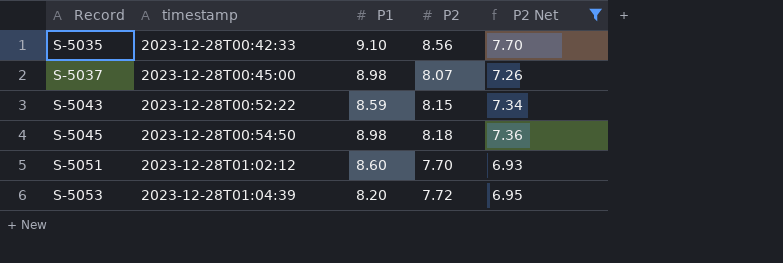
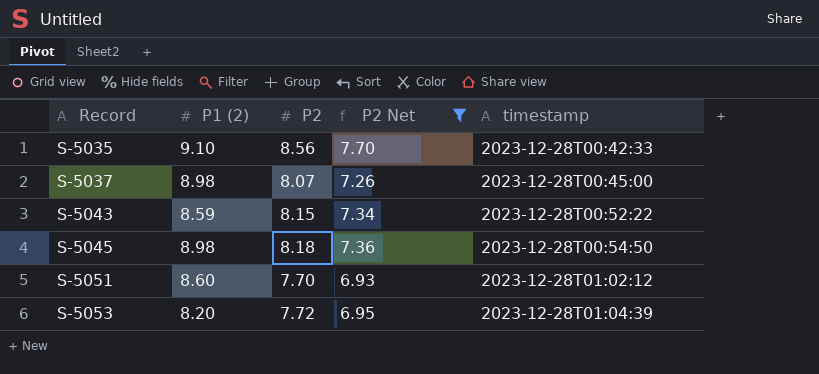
column name: P1 -> P1 (2)
column timestamp | position: 2 -> 5

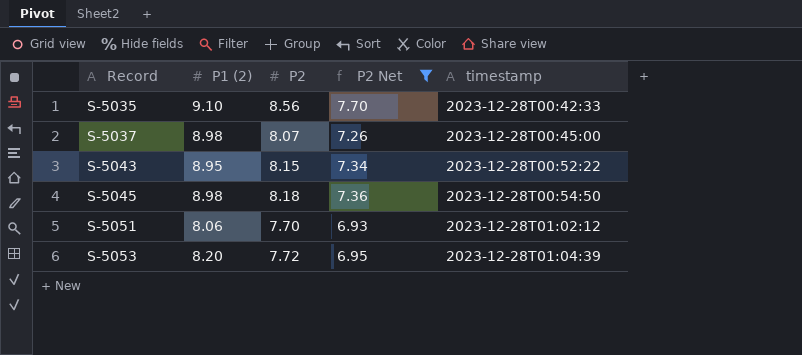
S-5043 | P1 (2): 8.59 -> 8.95
S-5051 | P1 (2): 8.60 -> 8.06

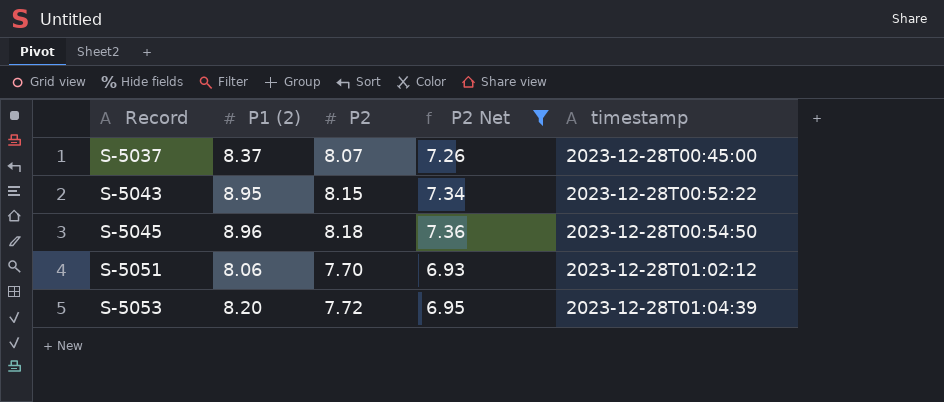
row S-5035: 9.10 | 8.56 | 7.70 | 2023-12-28T00:42:33 -> none
S-5037 | P1 (2): 8.98 -> 8.37
S-5045 | P1 (2): 8.98 -> 8.96

